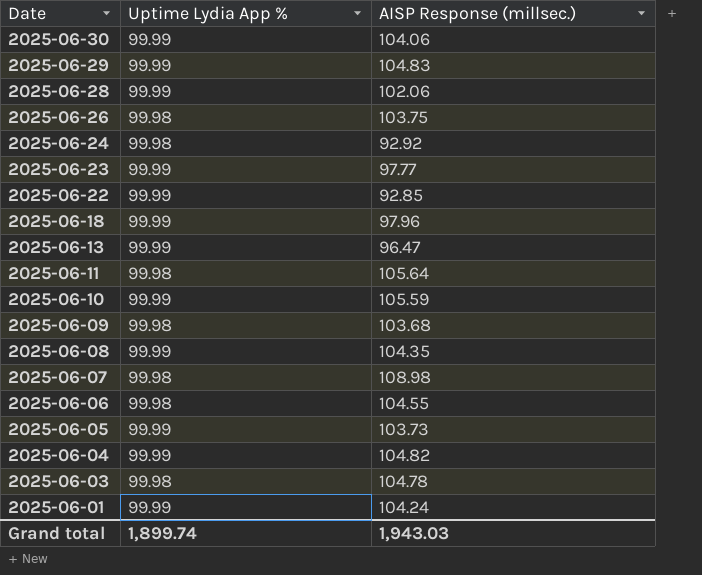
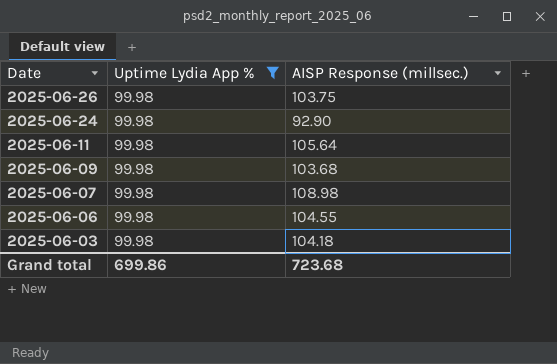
filter: none -> Uptime Lydia App % = 99.98
2025-06-24 | AISP Response (millsec.): 92.92 -> 92.90
2025-06-03 | AISP Response (millsec.): 104.78 -> 104.18
Grand total | Uptime Lydia App %: 1,899.74 -> 699.86
Grand total | AISP Response (millsec.): 1,943.03 -> 723.68

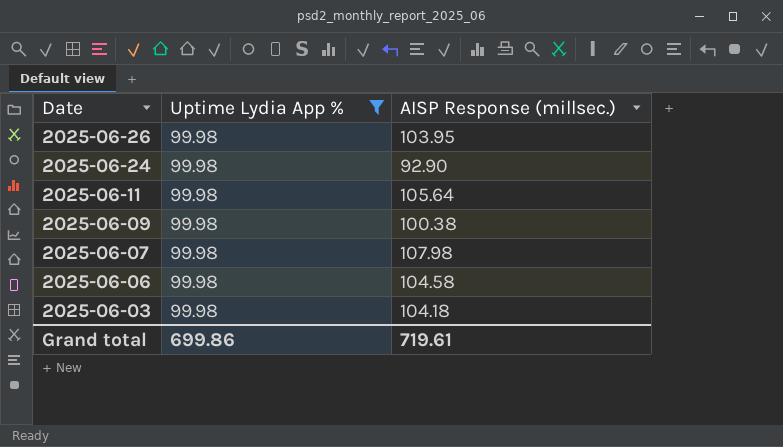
2025-06-26 | AISP Response (millsec.): 103.75 -> 103.95
2025-06-09 | AISP Response (millsec.): 103.68 -> 100.38
2025-06-07 | AISP Response (millsec.): 108.98 -> 107.98
2025-06-06 | AISP Response (millsec.): 104.55 -> 104.58
Grand total | AISP Response (millsec.): 723.68 -> 719.61

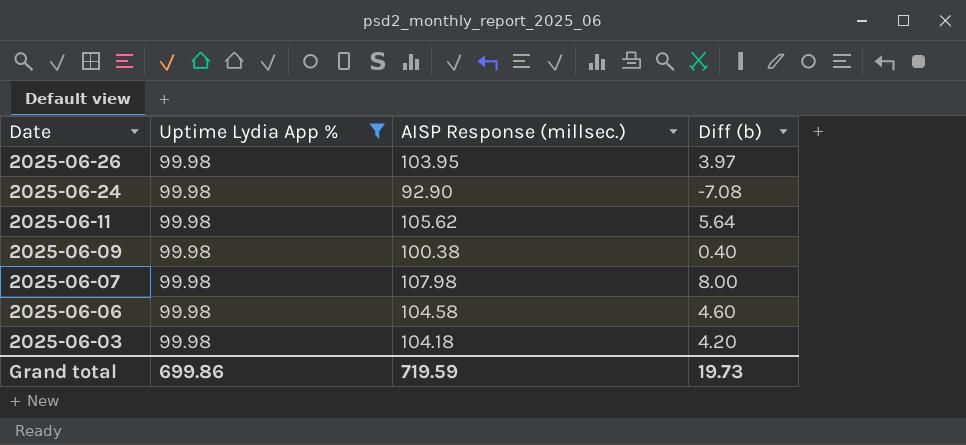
column Diff (b) | formula: none -> [AISP Response (millsec.)] - [Uptime Lydia App %]
2025-06-11 | AISP Response (millsec.): 105.64 -> 105.62
Grand total | AISP Response (millsec.): 719.61 -> 719.59

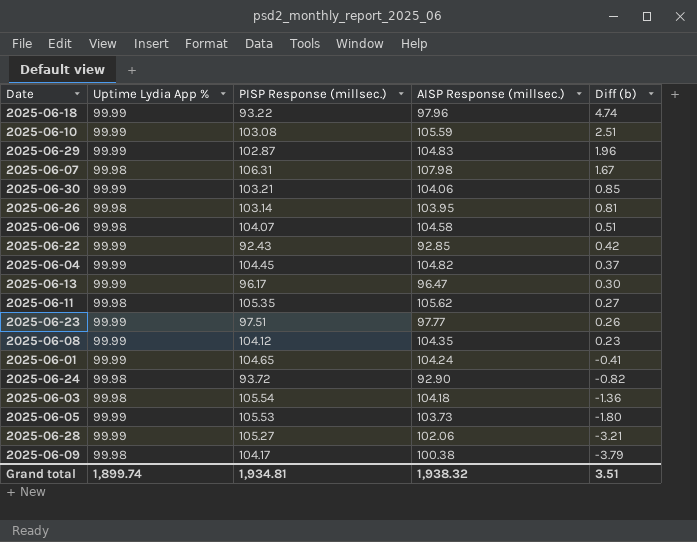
filter: Uptime Lydia App % = 99.98 -> none
row order: Date descending -> Diff (b) descending
column PISP Response (millsec.) | position: none -> 3
column Diff (b) | formula: [AISP Response (millsec.)] - [Uptime Lydia App %] -> [AISP Response (millsec.)] - [PISP Response (millsec.)]
Grand total | Uptime Lydia App %: 699.86 -> 1,899.74
Grand total | AISP Response (millsec.): 719.59 -> 1,938.32
Grand total | Diff (b): 19.73 -> 3.51

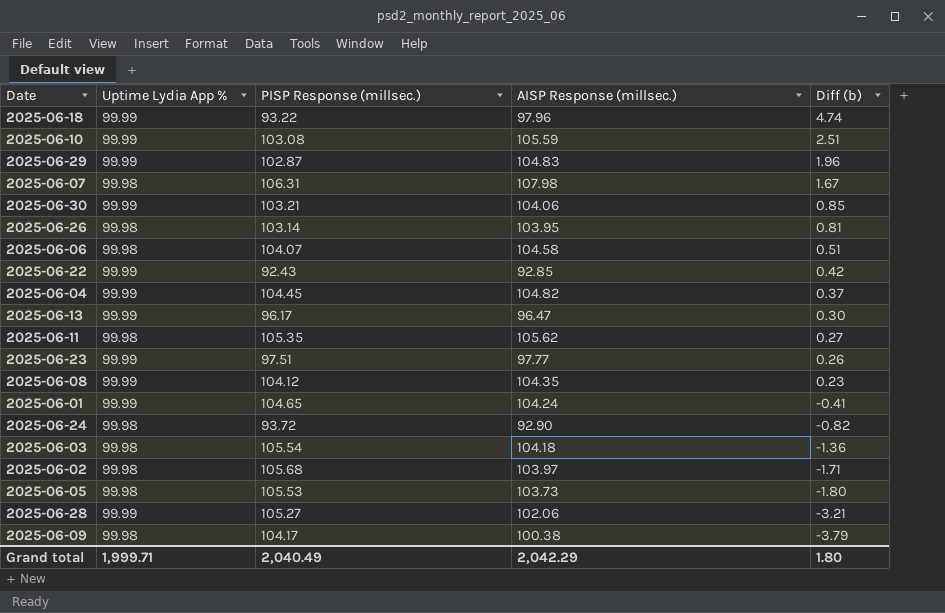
row 2025-06-02: none -> 99.98 | 105.68 | 103.97 | -1.71
2025-06-05 | Uptime Lydia App %: 99.99 -> 99.98
Grand total | Uptime Lydia App %: 1,899.74 -> 1,999.71
Grand total | PISP Response (millsec.): 1,934.81 -> 2,040.49
Grand total | AISP Response (millsec.): 1,938.32 -> 2,042.29
Grand total | Diff (b): 3.51 -> 1.80

